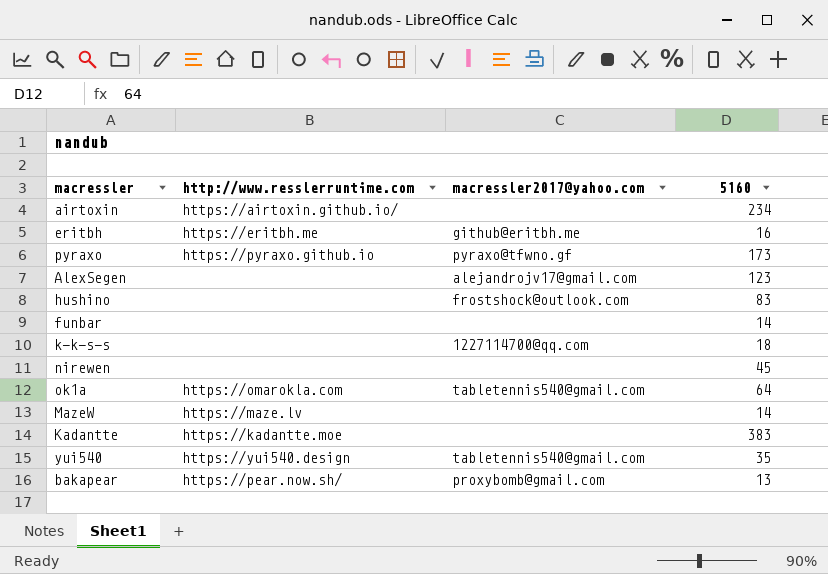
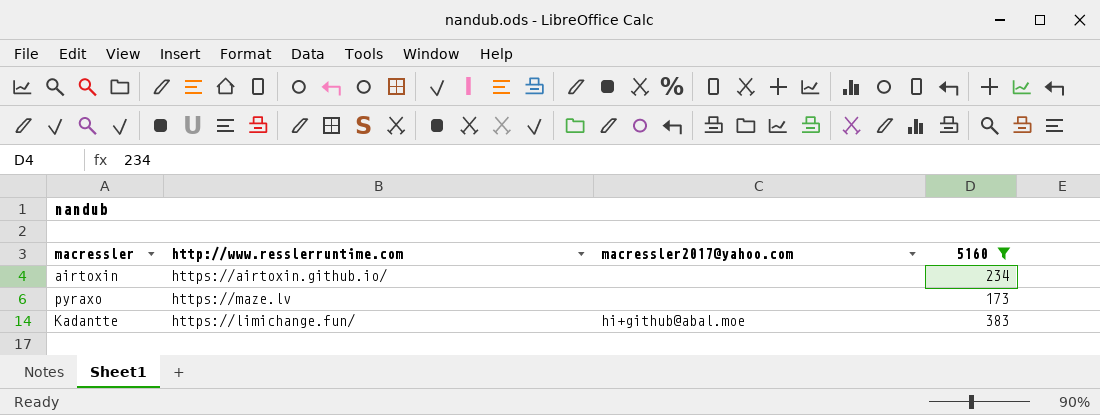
filter: none -> 5160 >= 173
pyraxo | http://www.resslerruntime.com: https://pyraxo.github.io -> https://maze.lv
pyraxo | macressler2017@yahoo.com: pyraxo@tfwno.gf -> none
Kadantte | http://www.resslerruntime.com: https://kadantte.moe -> https://limichange.fun/
Kadantte | macressler2017@yahoo.com: none -> hi+github@abal.moe

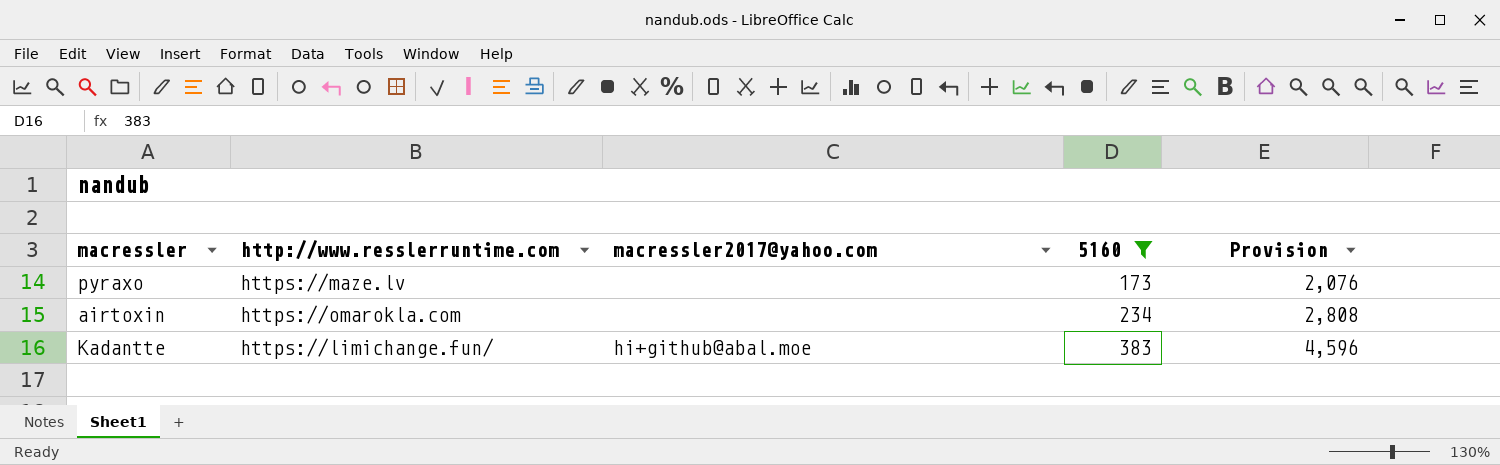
row order: none -> 5160 ascending
column Provision | formula: none -> [5160] * 12
airtoxin | http://www.resslerruntime.com: https://airtoxin.github.io/ -> https://omarokla.com

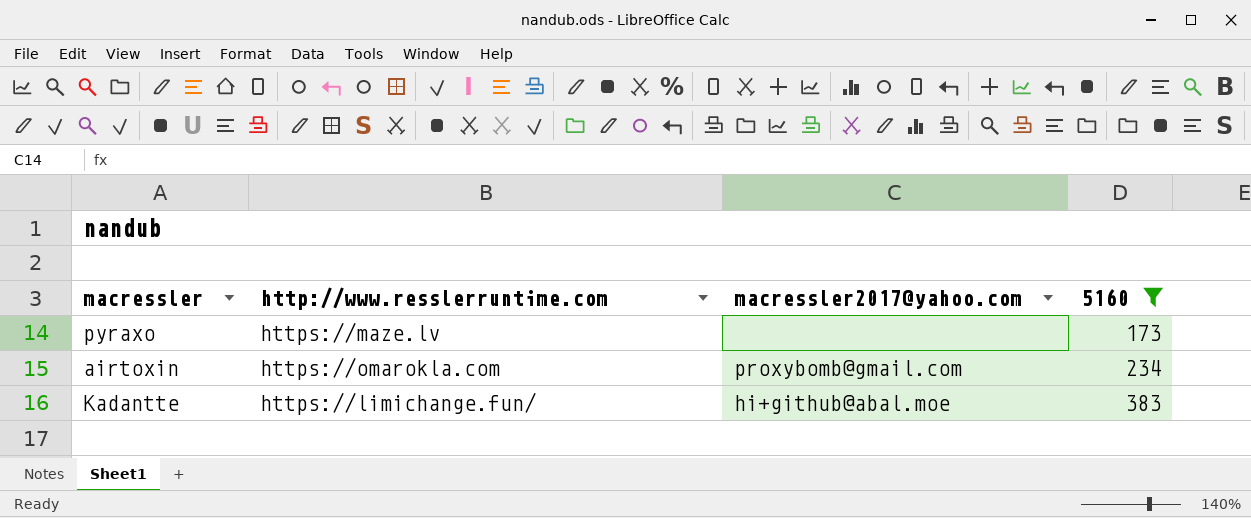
column Provision | formula: [5160] * 12 -> none
airtoxin | macressler2017@yahoo.com: none -> proxybomb@gmail.com

